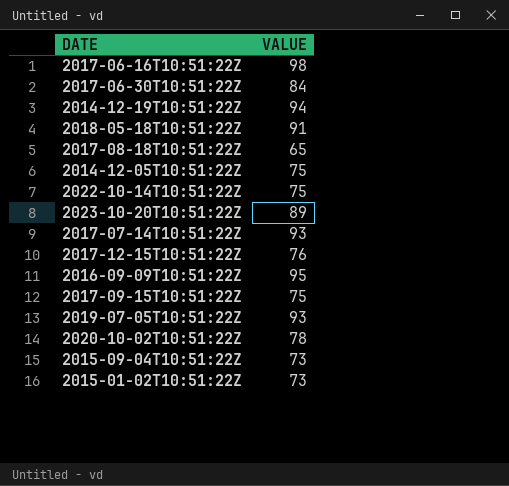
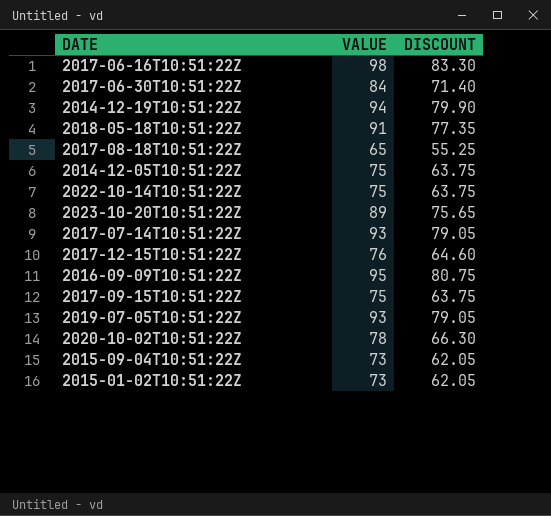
column DISCOUNT | formula: none -> [VALUE] * 0.85

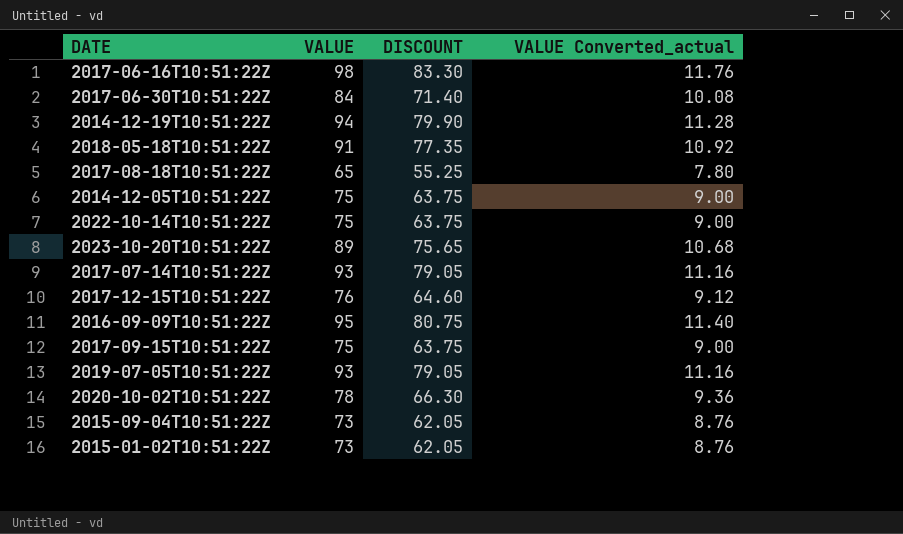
column VALUE Converted_actual | formula: none -> [VALUE] * 0.12

